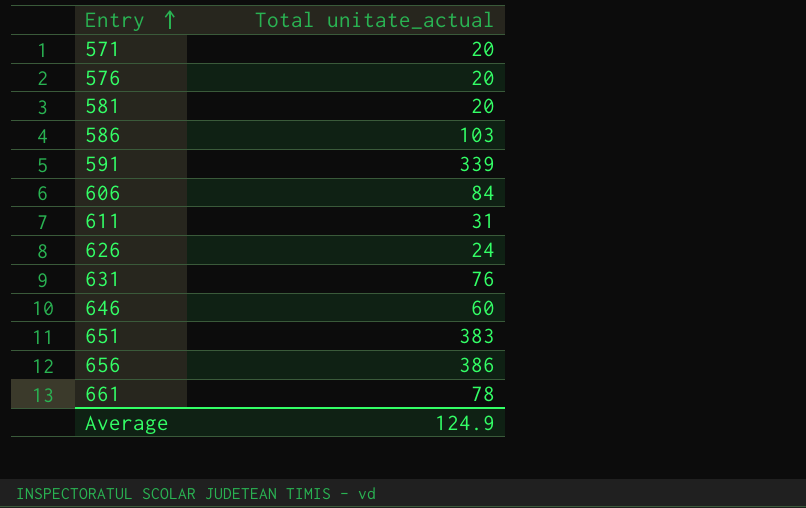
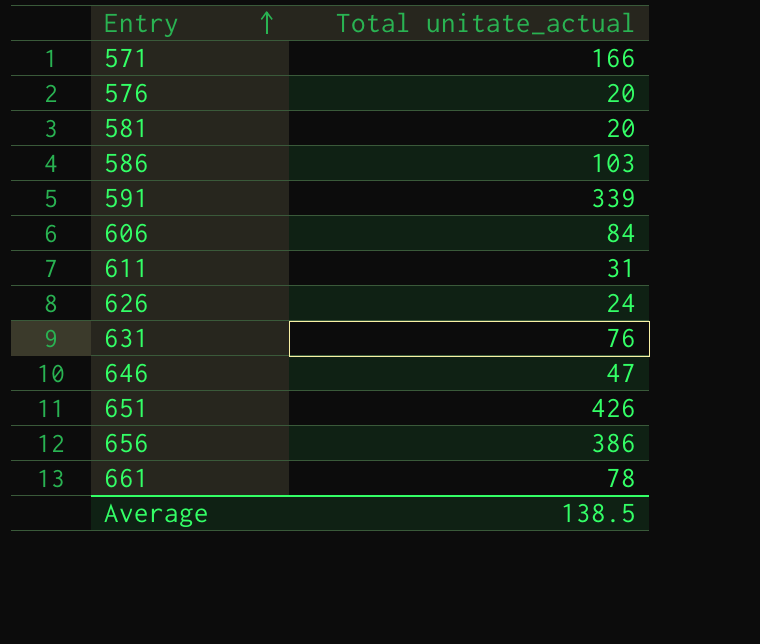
571 | Total unitate_actual: 20 -> 166
646 | Total unitate_actual: 60 -> 47
651 | Total unitate_actual: 383 -> 426
Average | Total unitate_actual: 124.9 -> 138.5

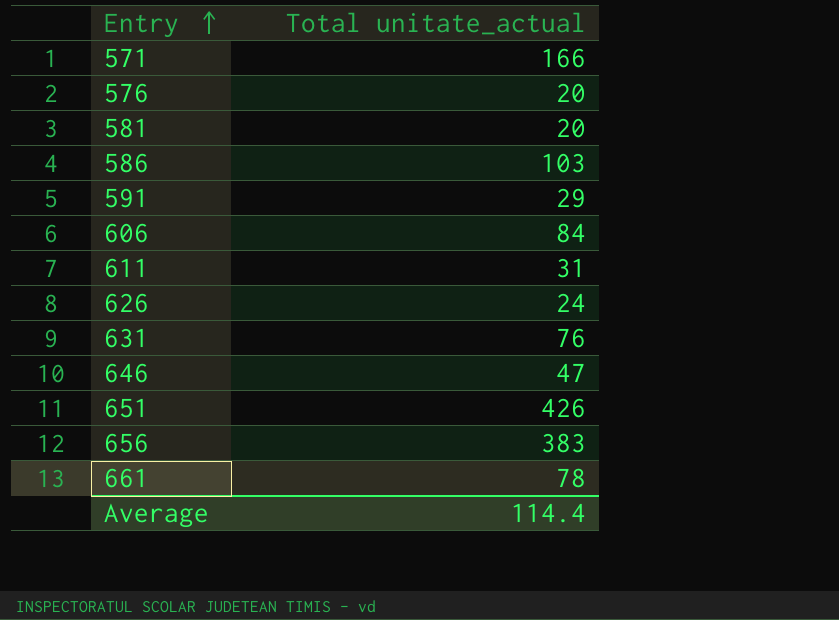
591 | Total unitate_actual: 339 -> 29
656 | Total unitate_actual: 386 -> 383
Average | Total unitate_actual: 138.5 -> 114.4

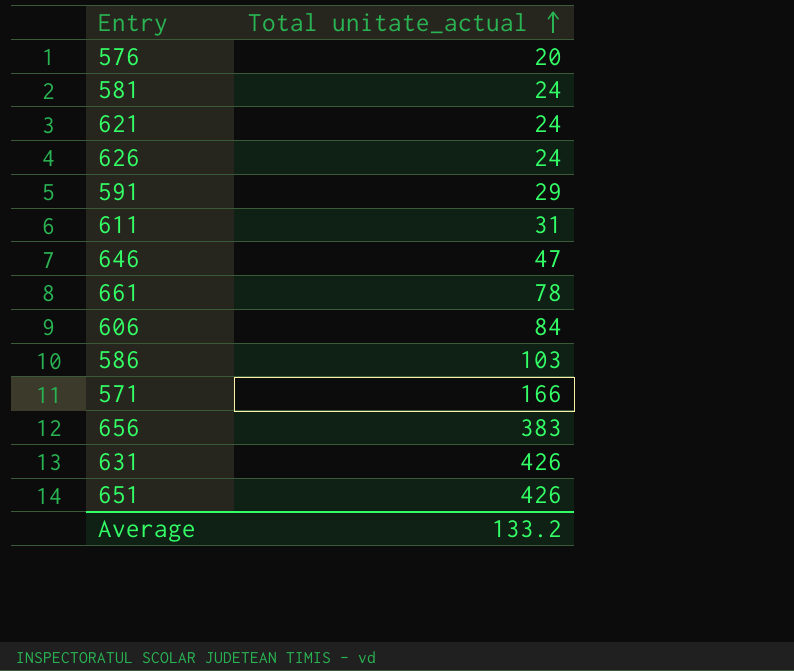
row order: Entry ascending -> Total unitate_actual ascending
581 | Total unitate_actual: 20 -> 24
row 621: none -> 24
631 | Total unitate_actual: 76 -> 426
Average | Total unitate_actual: 114.4 -> 133.2

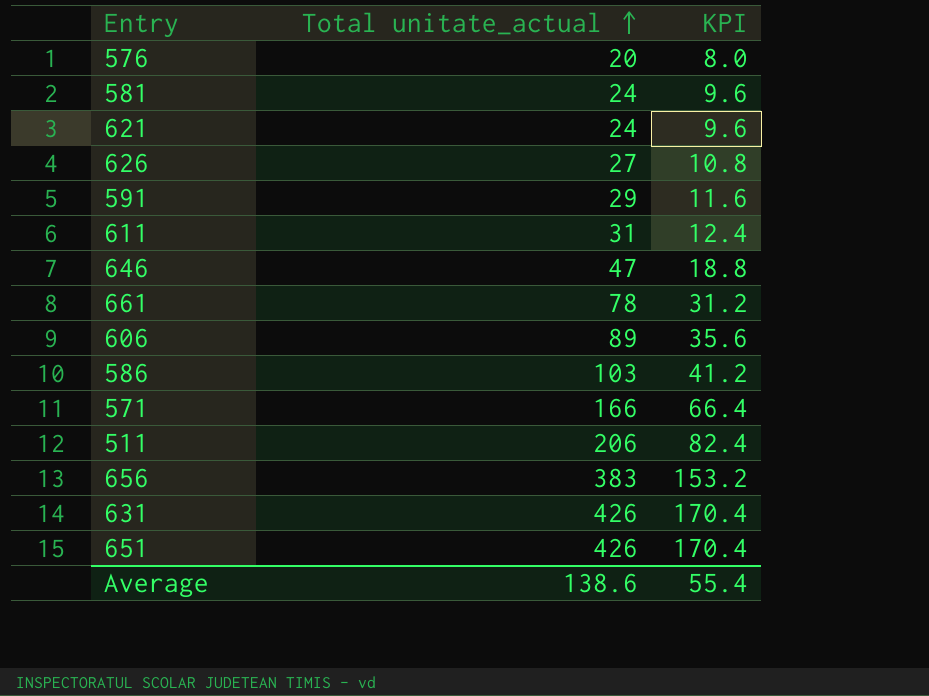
column KPI | formula: none -> [Total unitate_actual] * 0.4
626 | Total unitate_actual: 24 -> 27
606 | Total unitate_actual: 84 -> 89
row 511: none -> 206 | 82.4
Average | Total unitate_actual: 133.2 -> 138.6

